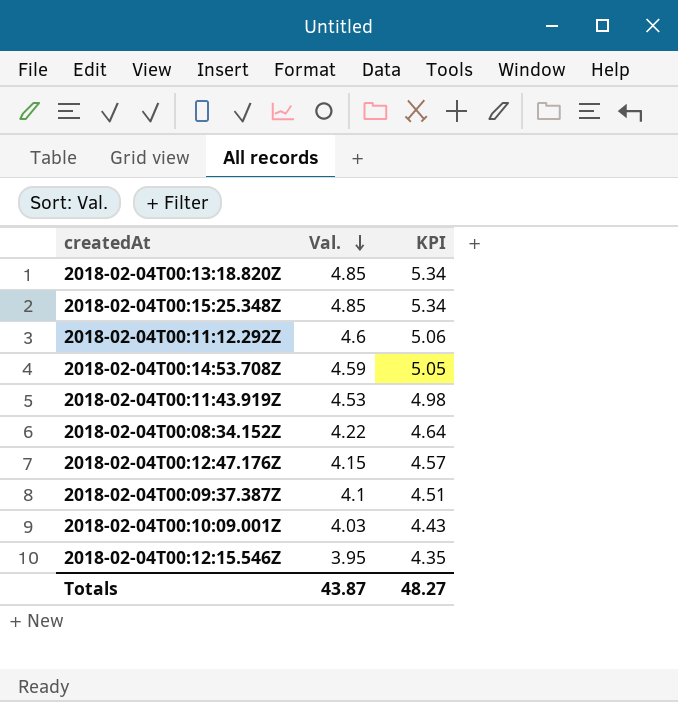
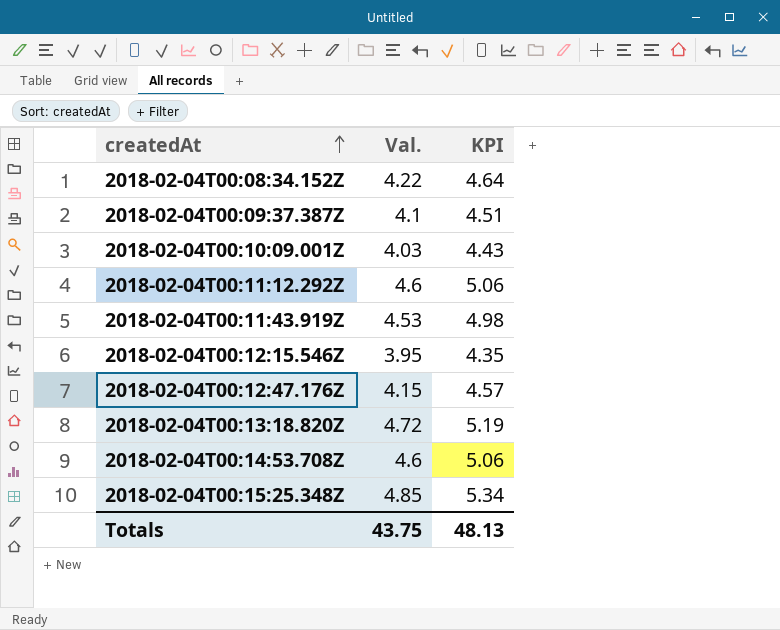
row order: Val. descending -> createdAt ascending
2018-02-04T00:13:18.820Z | Val.: 4.85 -> 4.72
2018-02-04T00:13:18.820Z | KPI: 5.34 -> 5.19
2018-02-04T00:14:53.708Z | Val.: 4.59 -> 4.6
2018-02-04T00:14:53.708Z | KPI: 5.05 -> 5.06
Totals | Val.: 43.87 -> 43.75
Totals | KPI: 48.27 -> 48.13

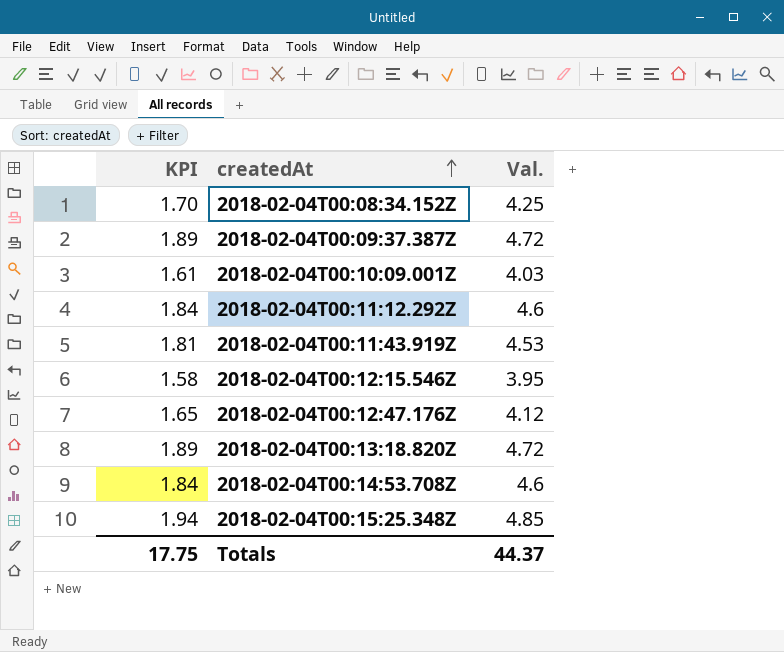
column KPI | formula: [Val.] * 1.1 -> [Val.] * 0.4
column KPI | position: 3 -> 1
2018-02-04T00:08:34.152Z | Val.: 4.22 -> 4.25
2018-02-04T00:09:37.387Z | Val.: 4.1 -> 4.72
2018-02-04T00:12:47.176Z | Val.: 4.15 -> 4.12
Totals | KPI: 48.13 -> 17.75
Totals | Val.: 43.75 -> 44.37

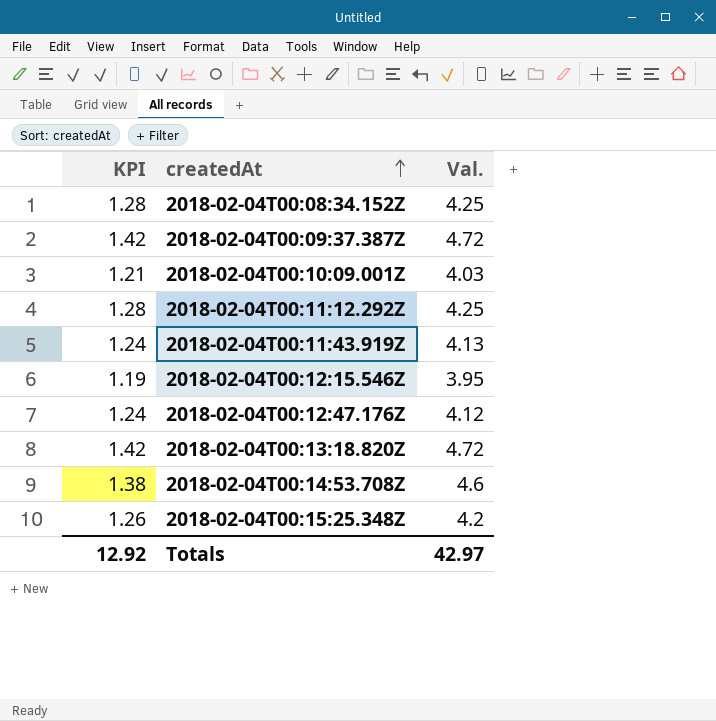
column KPI | formula: [Val.] * 0.4 -> [Val.] * 0.3
2018-02-04T00:11:12.292Z | Val.: 4.6 -> 4.25
2018-02-04T00:11:43.919Z | Val.: 4.53 -> 4.13
2018-02-04T00:15:25.348Z | Val.: 4.85 -> 4.2
Totals | KPI: 17.75 -> 12.92
Totals | Val.: 44.37 -> 42.97

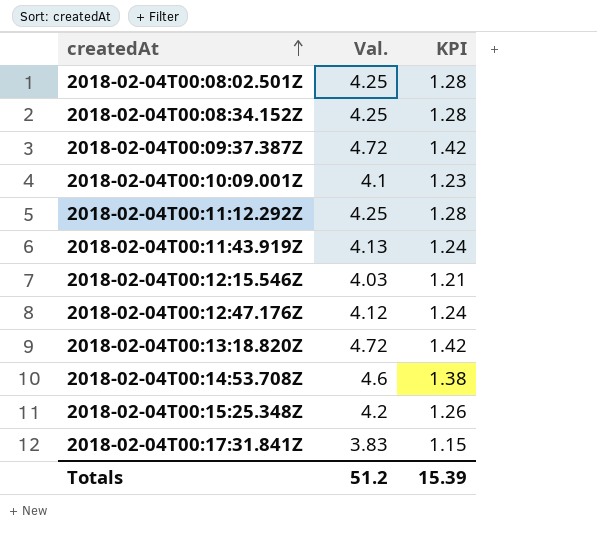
column KPI | position: 1 -> 3
row 2018-02-04T00:08:02.501Z: none -> 4.25 | 1.28
2018-02-04T00:10:09.001Z | Val.: 4.03 -> 4.1
2018-02-04T00:10:09.001Z | KPI: 1.21 -> 1.23
2018-02-04T00:12:15.546Z | Val.: 3.95 -> 4.03
2018-02-04T00:12:15.546Z | KPI: 1.19 -> 1.21
row 2018-02-04T00:17:31.841Z: none -> 3.83 | 1.15
Totals | Val.: 42.97 -> 51.2
Totals | KPI: 12.92 -> 15.39

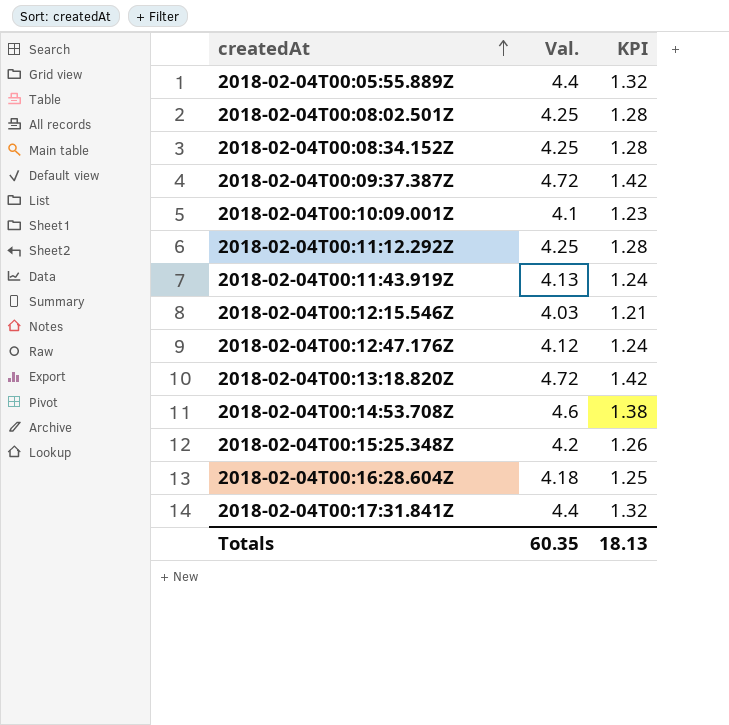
row 2018-02-04T00:05:55.889Z: none -> 4.4 | 1.32
row 2018-02-04T00:16:28.604Z: none -> 4.18 | 1.25
2018-02-04T00:17:31.841Z | Val.: 3.83 -> 4.4
2018-02-04T00:17:31.841Z | KPI: 1.15 -> 1.32
Totals | Val.: 51.2 -> 60.35
Totals | KPI: 15.39 -> 18.13

